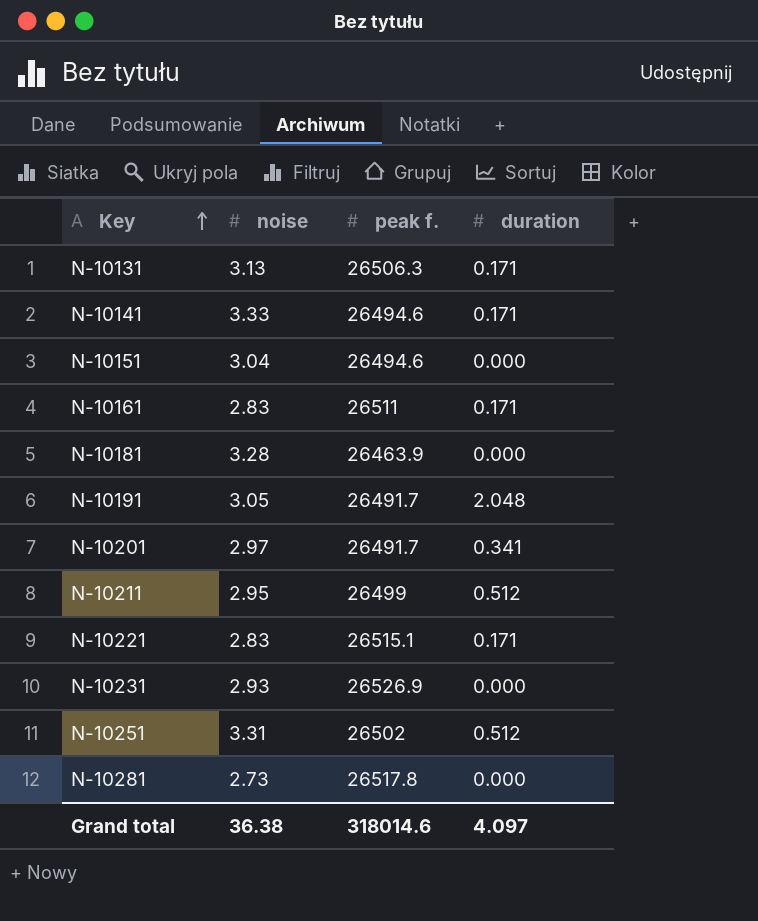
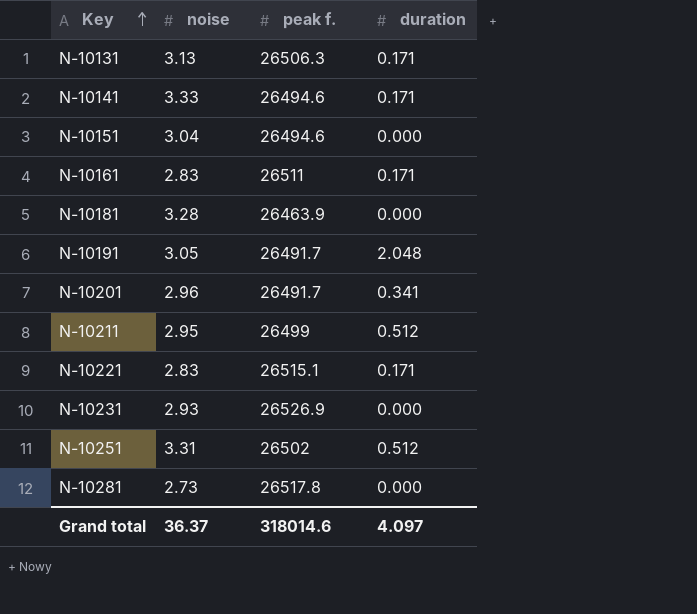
N-10201 | noise: 2.97 -> 2.96
Grand total | noise: 36.38 -> 36.37

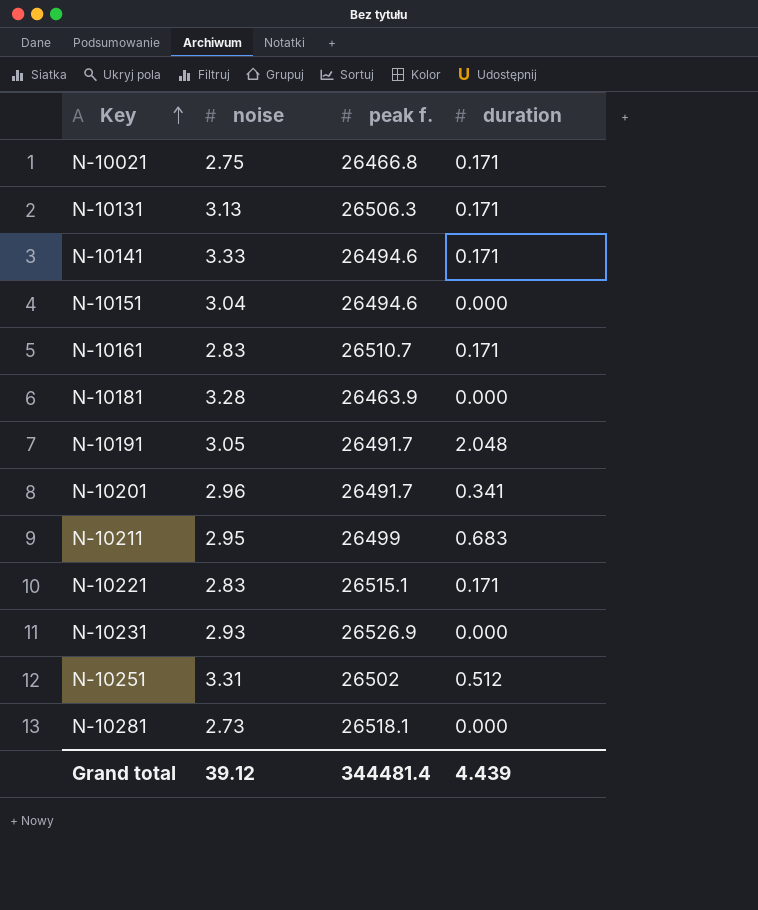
row N-10021: none -> 2.75 | 26466.8 | 0.171
N-10161 | peak f.: 26511 -> 26510.7
N-10211 | duration: 0.512 -> 0.683
N-10281 | peak f.: 26517.8 -> 26518.1
Grand total | noise: 36.37 -> 39.12
Grand total | peak f.: 318014.6 -> 344481.4
Grand total | duration: 4.097 -> 4.439

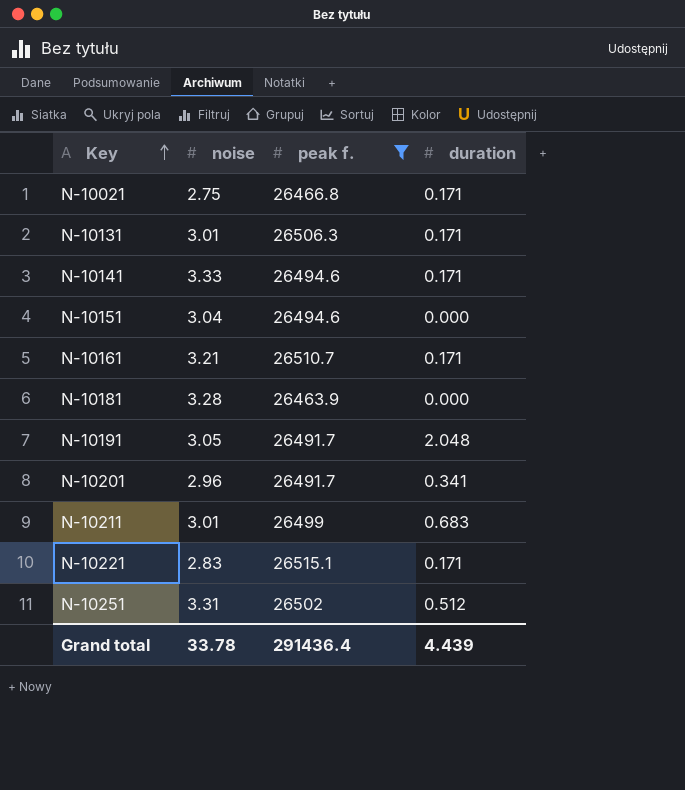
filter: none -> peak f. <= 26515.1
N-10131 | noise: 3.13 -> 3.01
N-10161 | noise: 2.83 -> 3.21
N-10211 | noise: 2.95 -> 3.01
Grand total | noise: 39.12 -> 33.78
Grand total | peak f.: 344481.4 -> 291436.4

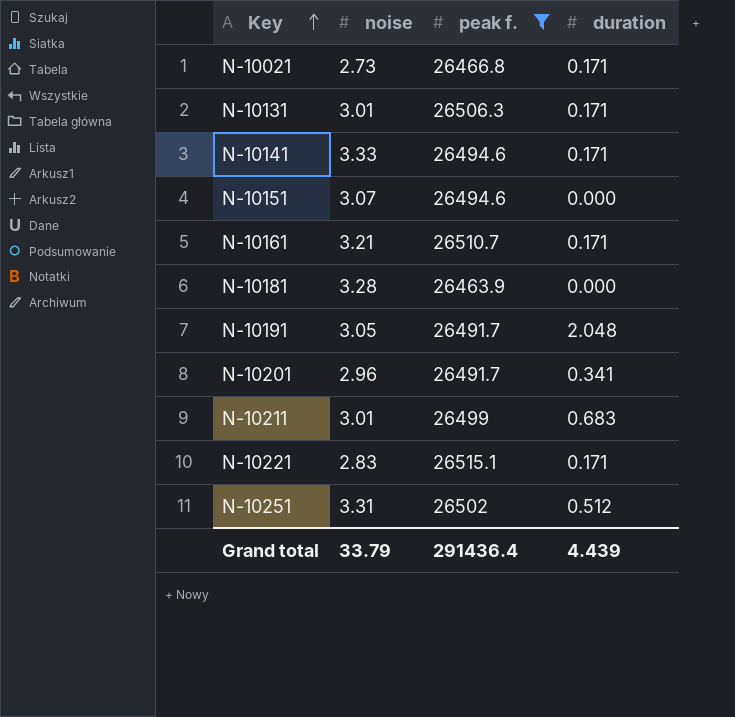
N-10021 | noise: 2.75 -> 2.73
N-10151 | noise: 3.04 -> 3.07
Grand total | noise: 33.78 -> 33.79

